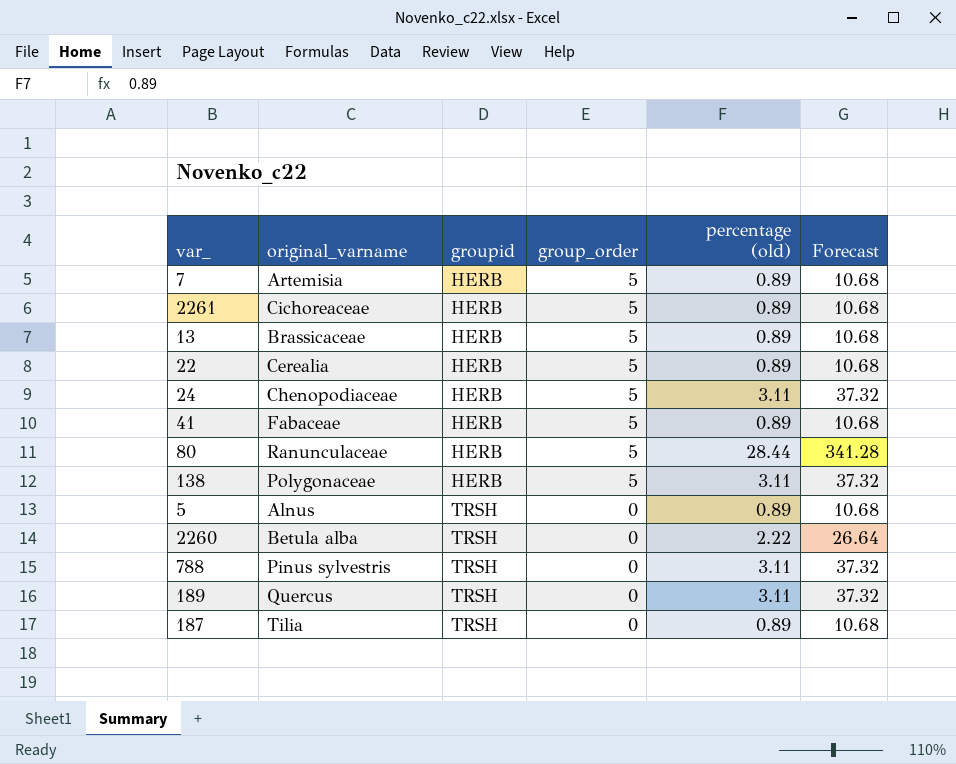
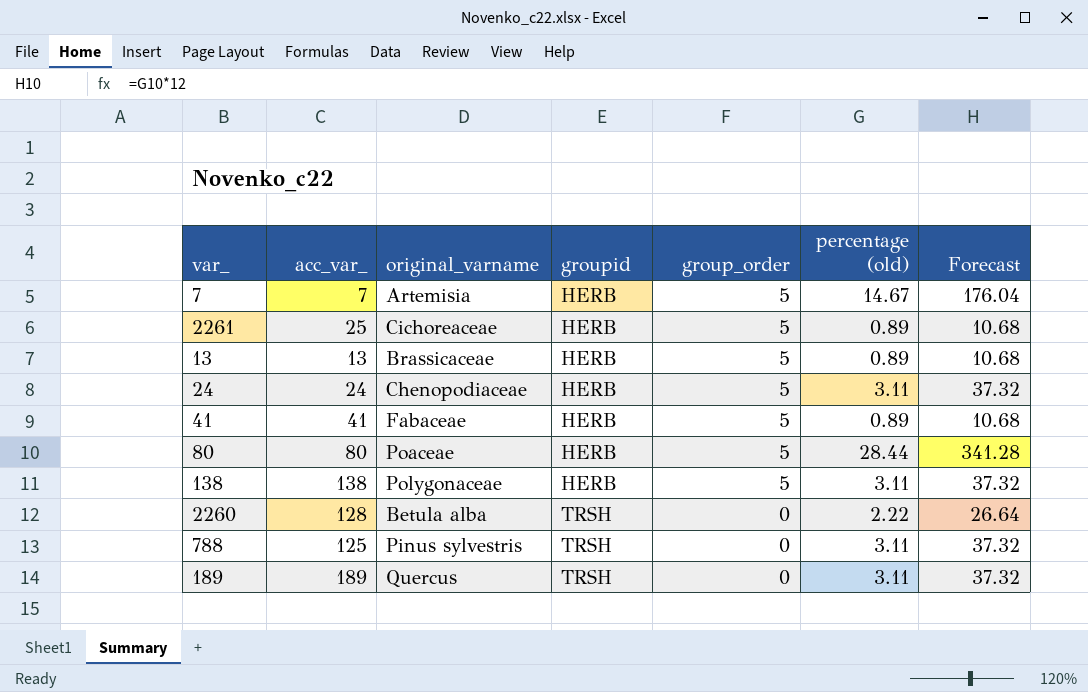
column acc_var_ | position: none -> 2
row 22: Cerealia | HERB | 5 | 0.89 | 10.68 -> none
row 5: Alnus | TRSH | 0 | 0.89 | 10.68 -> none
row 187: Tilia | TRSH | 0 | 0.89 | 10.68 -> none
7 | percentage (old): 0.89 -> 14.67
7 | Forecast: 10.68 -> 176.04
80 | original_varname: Ranunculaceae -> Poaceae

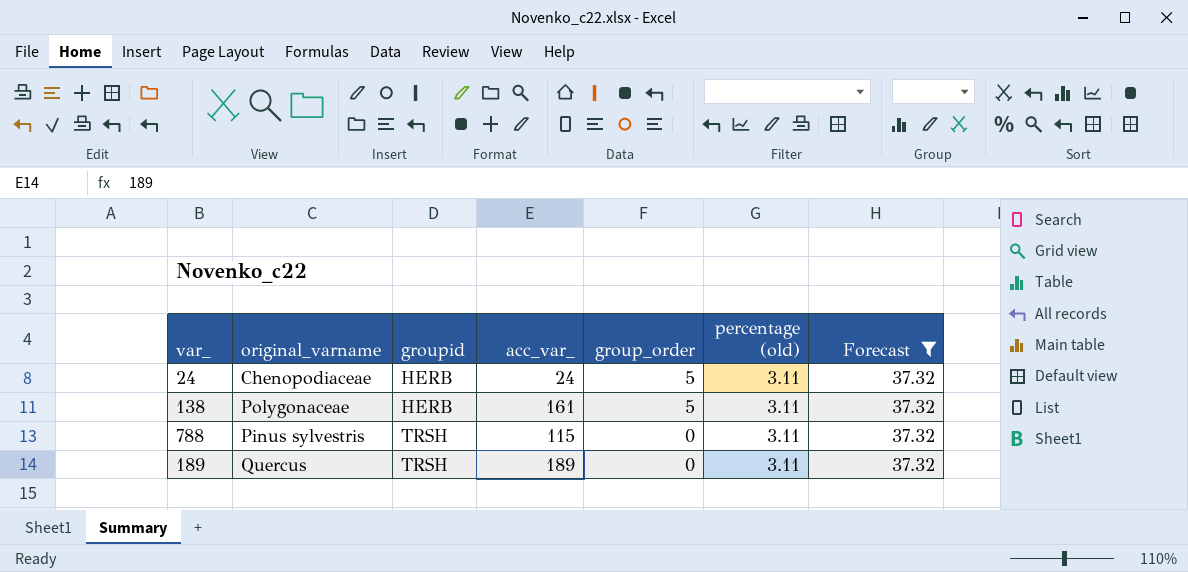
filter: none -> Forecast = 37.32
column acc_var_ | position: 2 -> 4
138 | acc_var_: 138 -> 161
788 | acc_var_: 125 -> 115

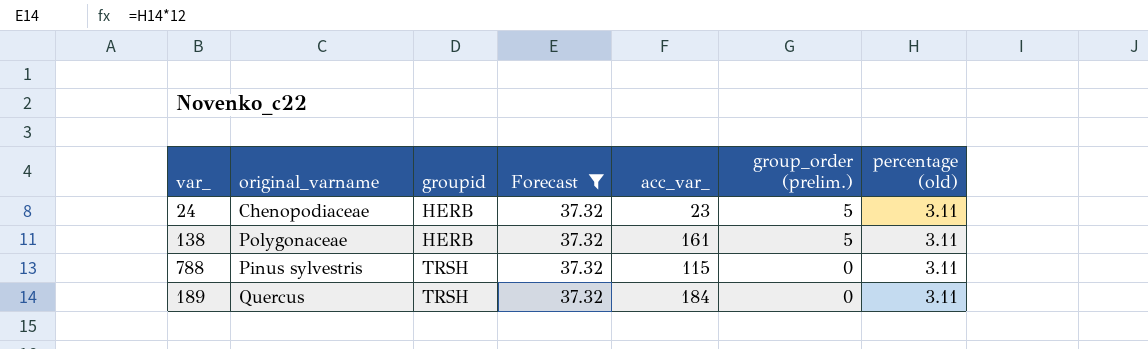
column Forecast | position: 7 -> 4
column name: group_order -> group_order (prelim.)
24 | acc_var_: 24 -> 23
189 | acc_var_: 189 -> 184

